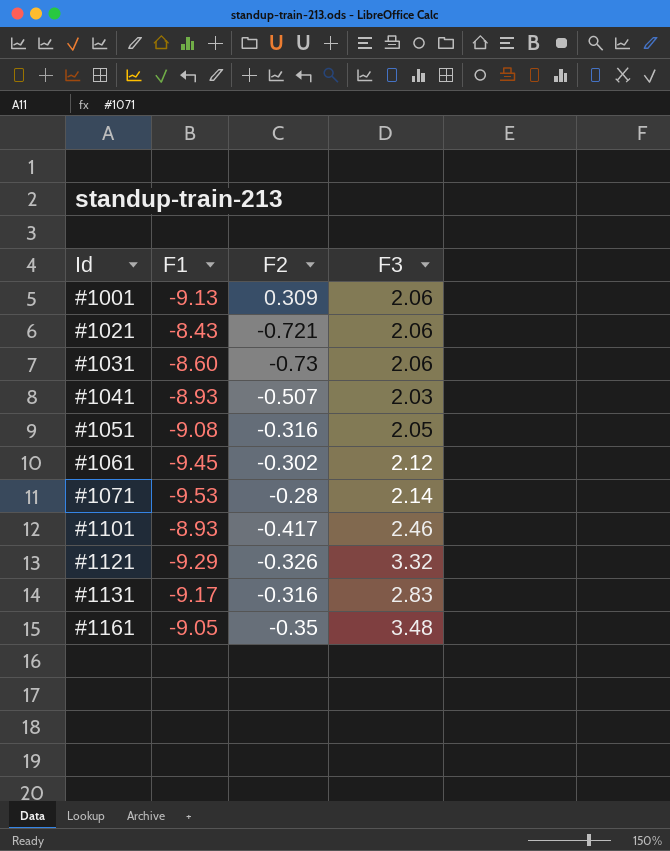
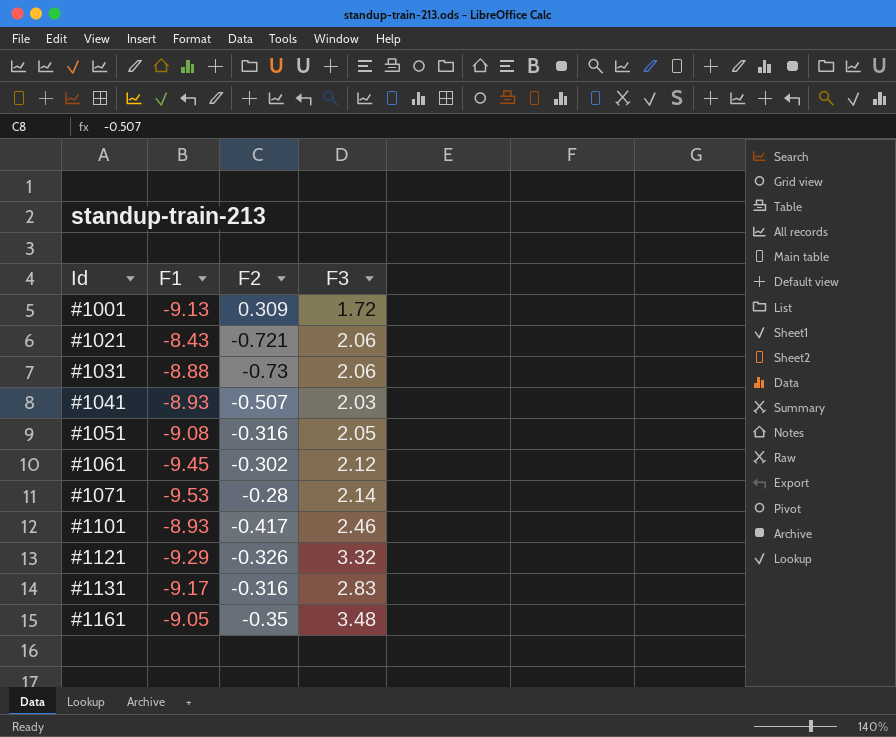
#1001 | F3: 2.06 -> 1.72
#1031 | F1: -8.60 -> -8.88

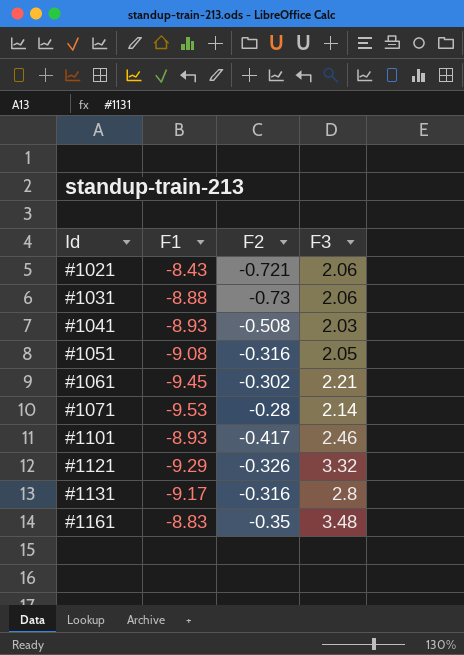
row #1001: -9.13 | 0.309 | 1.72 -> none
#1041 | F2: -0.507 -> -0.508
#1061 | F3: 2.12 -> 2.21
#1131 | F3: 2.83 -> 2.8
#1161 | F1: -9.05 -> -8.83

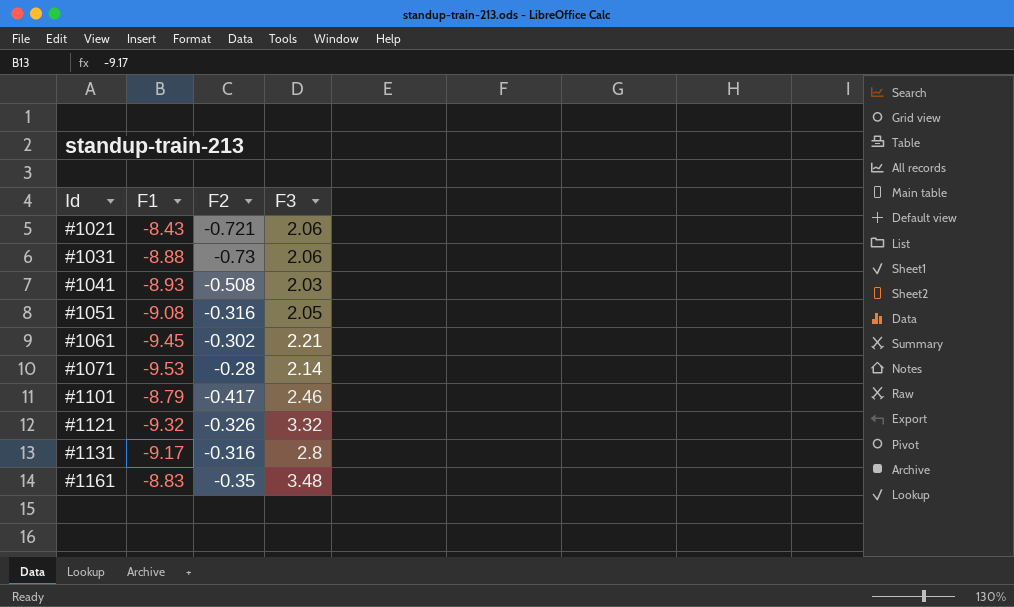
#1101 | F1: -8.93 -> -8.79
#1121 | F1: -9.29 -> -9.32

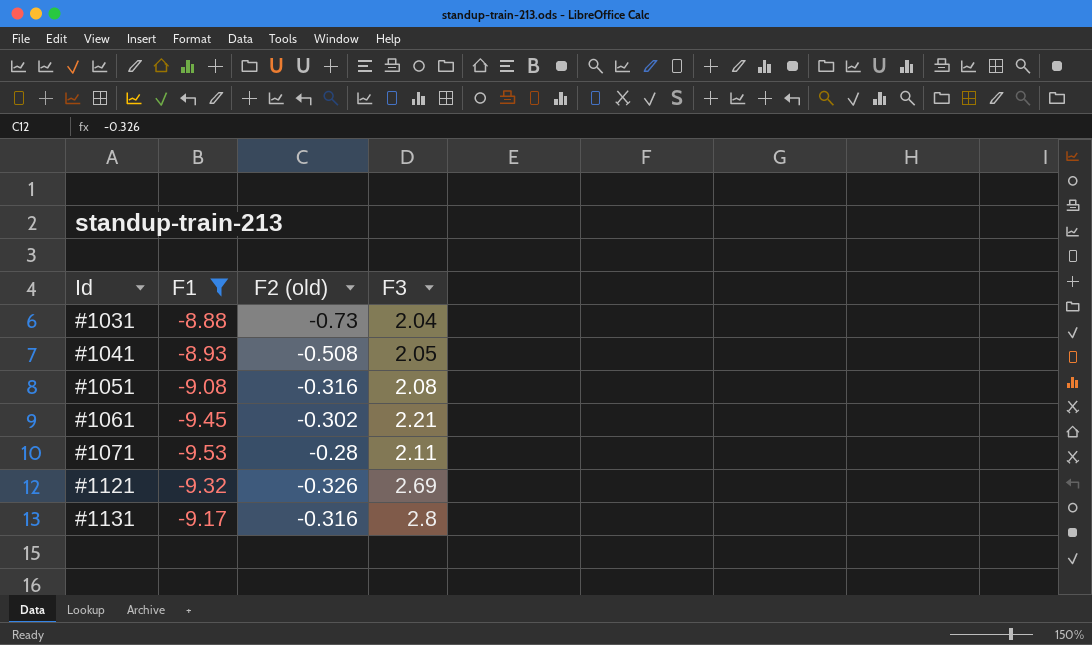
filter: none -> F1 <= -8.88
column name: F2 -> F2 (old)
#1031 | F3: 2.06 -> 2.04
#1041 | F3: 2.03 -> 2.05
#1051 | F3: 2.05 -> 2.08
#1071 | F3: 2.14 -> 2.11
#1121 | F3: 3.32 -> 2.69

